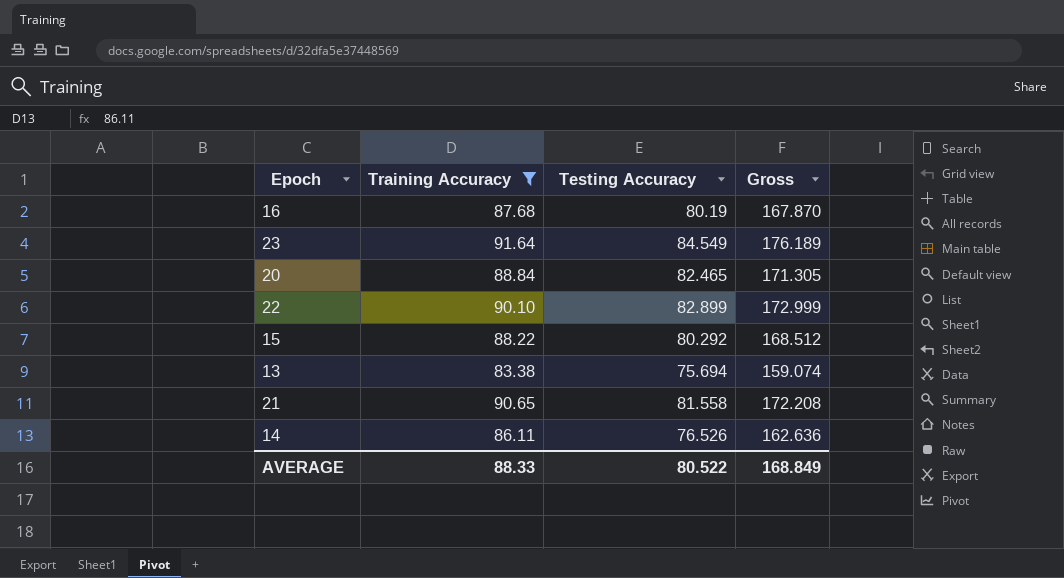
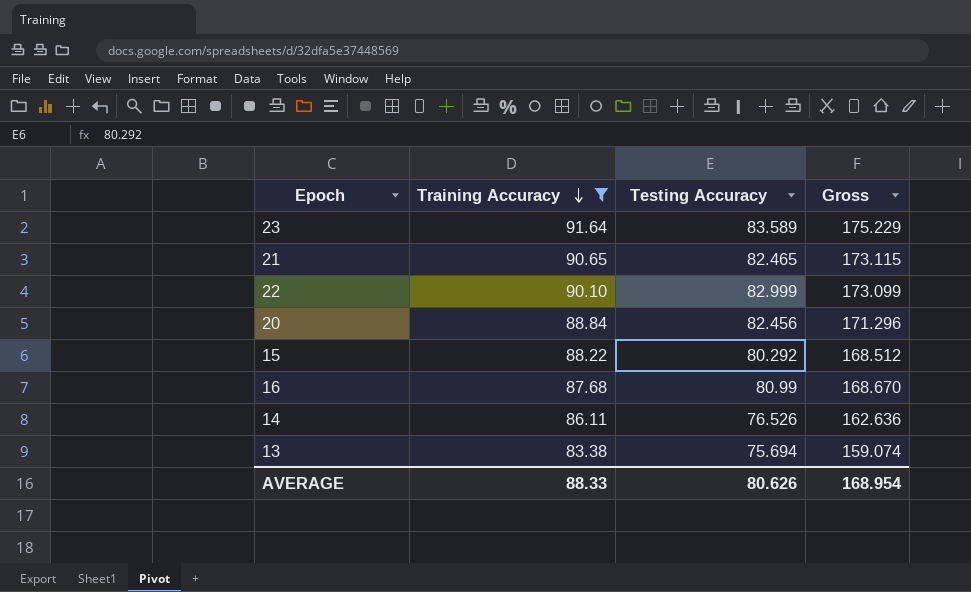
row order: none -> Training Accuracy descending
23 | Testing Accuracy: 84.549 -> 83.589
23 | Gross: 176.189 -> 175.229
21 | Testing Accuracy: 81.558 -> 82.465
21 | Gross: 172.208 -> 173.115
22 | Testing Accuracy: 82.899 -> 82.999
22 | Gross: 172.999 -> 173.099
20 | Testing Accuracy: 82.465 -> 82.456
20 | Gross: 171.305 -> 171.296
16 | Testing Accuracy: 80.19 -> 80.99
16 | Gross: 167.870 -> 168.670
AVERAGE | Testing Accuracy: 80.522 -> 80.626
AVERAGE | Gross: 168.849 -> 168.954

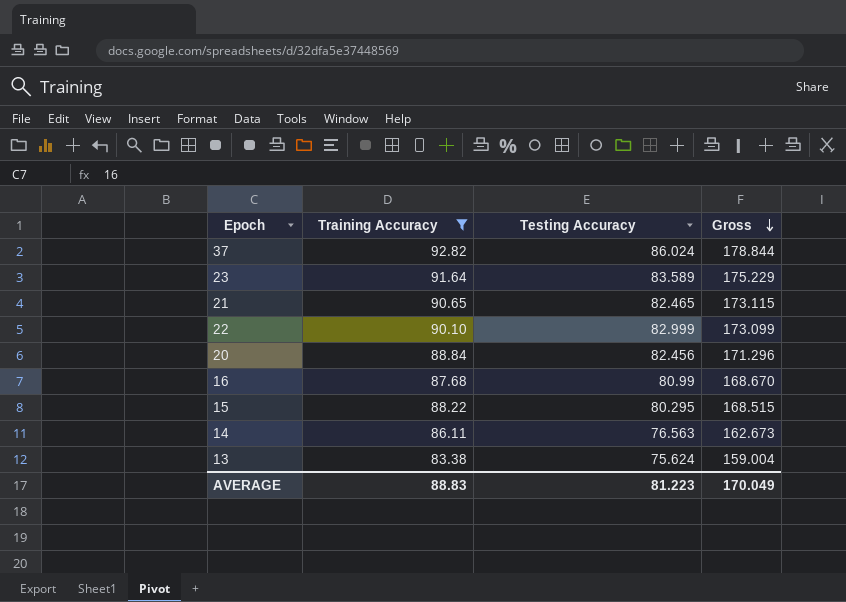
row order: Training Accuracy descending -> Gross descending
row 37: none -> 92.82 | 86.024 | 178.844
15 | Testing Accuracy: 80.292 -> 80.295
15 | Gross: 168.512 -> 168.515
14 | Testing Accuracy: 76.526 -> 76.563
14 | Gross: 162.636 -> 162.673
13 | Testing Accuracy: 75.694 -> 75.624
13 | Gross: 159.074 -> 159.004
AVERAGE | Training Accuracy: 88.33 -> 88.83
AVERAGE | Testing Accuracy: 80.626 -> 81.223
AVERAGE | Gross: 168.954 -> 170.049

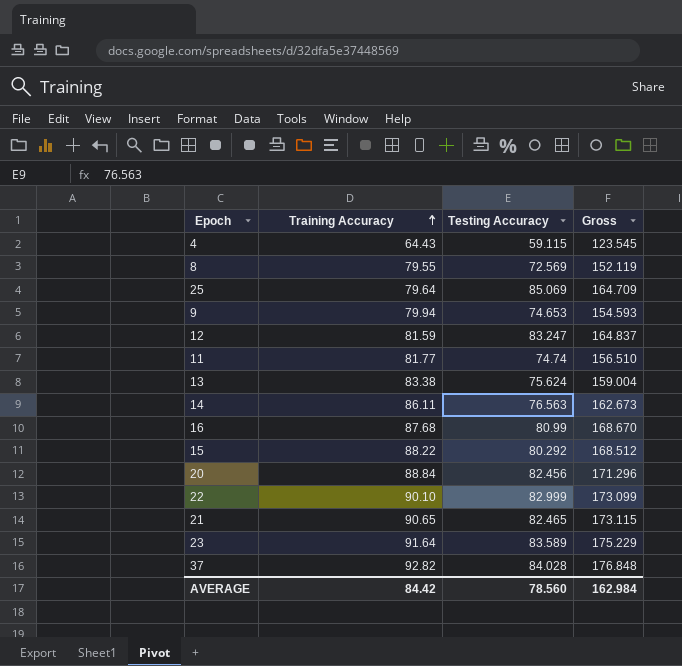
filter: Training Accuracy >= 83.38 -> none
row order: Gross descending -> Training Accuracy ascending
15 | Testing Accuracy: 80.295 -> 80.292
15 | Gross: 168.515 -> 168.512
37 | Testing Accuracy: 86.024 -> 84.028
37 | Gross: 178.844 -> 176.848
AVERAGE | Training Accuracy: 88.83 -> 84.42
AVERAGE | Testing Accuracy: 81.223 -> 78.560
AVERAGE | Gross: 170.049 -> 162.984

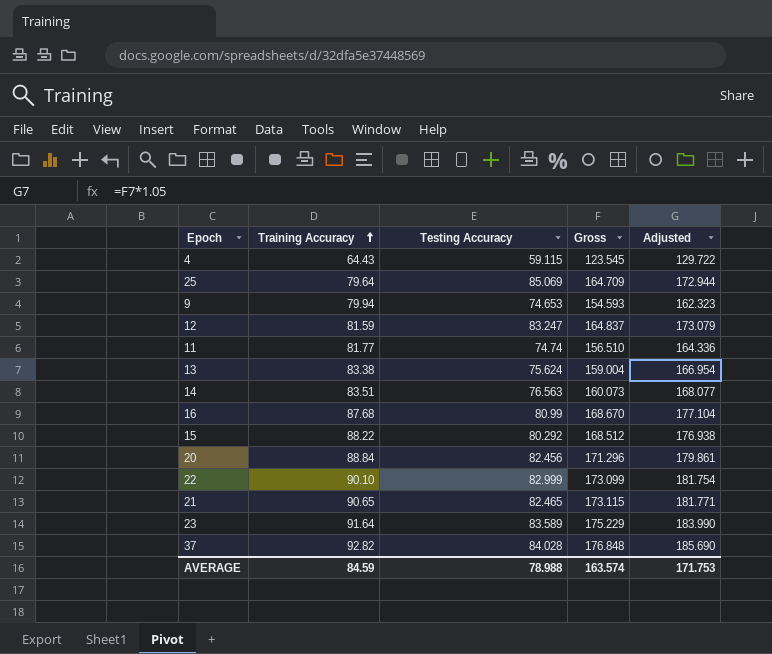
column Adjusted | formula: none -> [Gross] * 1.05
row 8: 79.55 | 72.569 | 152.119 -> none
14 | Training Accuracy: 86.11 -> 83.51
14 | Gross: 162.673 -> 160.073
AVERAGE | Training Accuracy: 84.42 -> 84.59
AVERAGE | Testing Accuracy: 78.560 -> 78.988
AVERAGE | Gross: 162.984 -> 163.574

